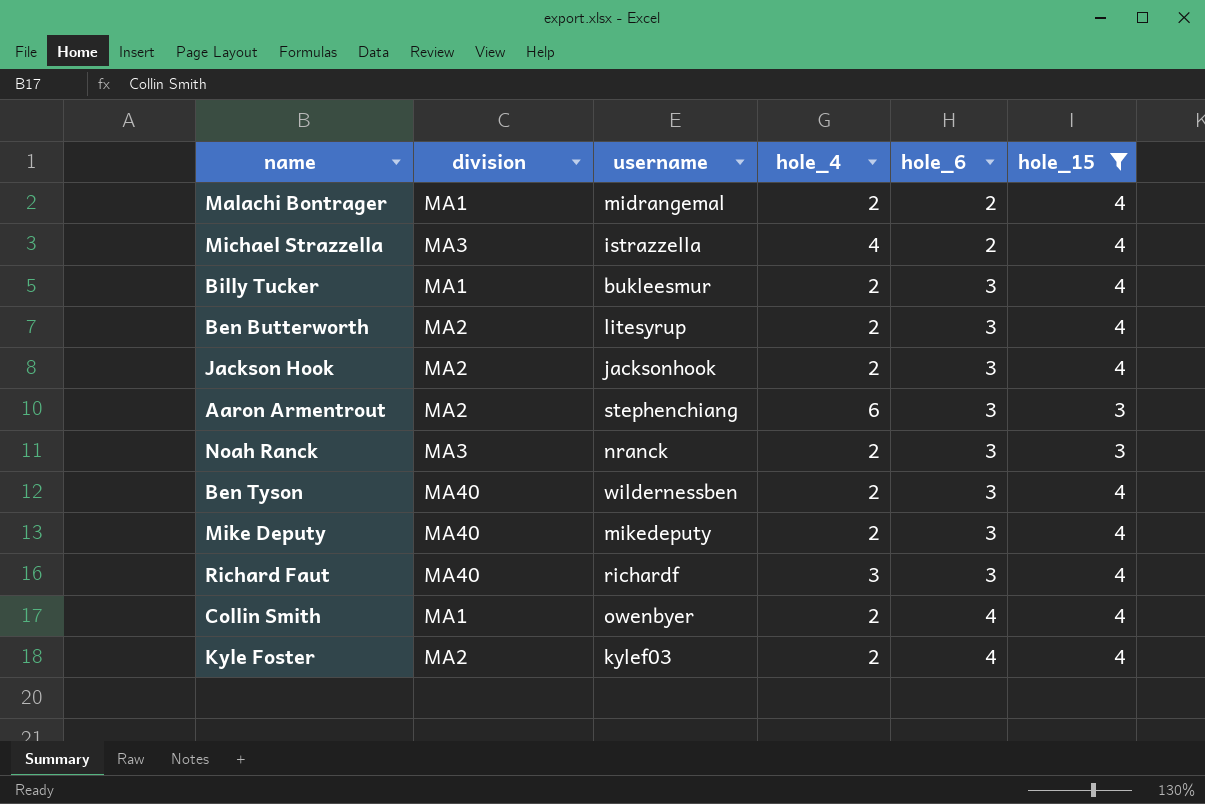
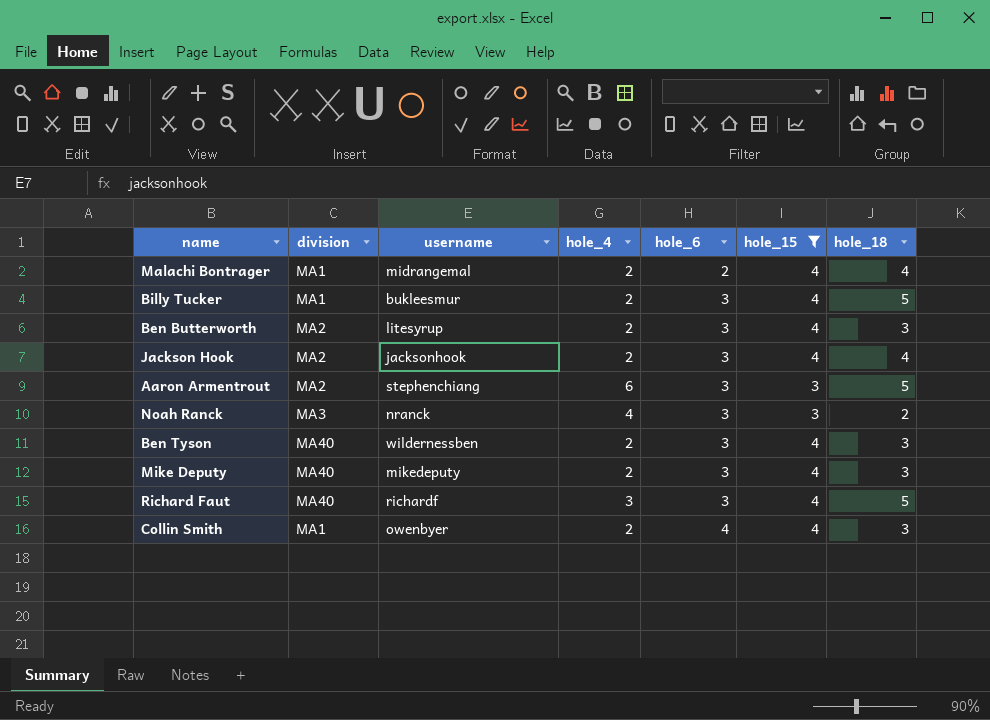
column hole_18 | position: none -> 7
row Michael Strazzella: MA3 | istrazzella | 4 | 2 | 4 -> none
row Kyle Foster: MA2 | kylef03 | 2 | 4 | 4 -> none
Noah Ranck | hole_4: 2 -> 4

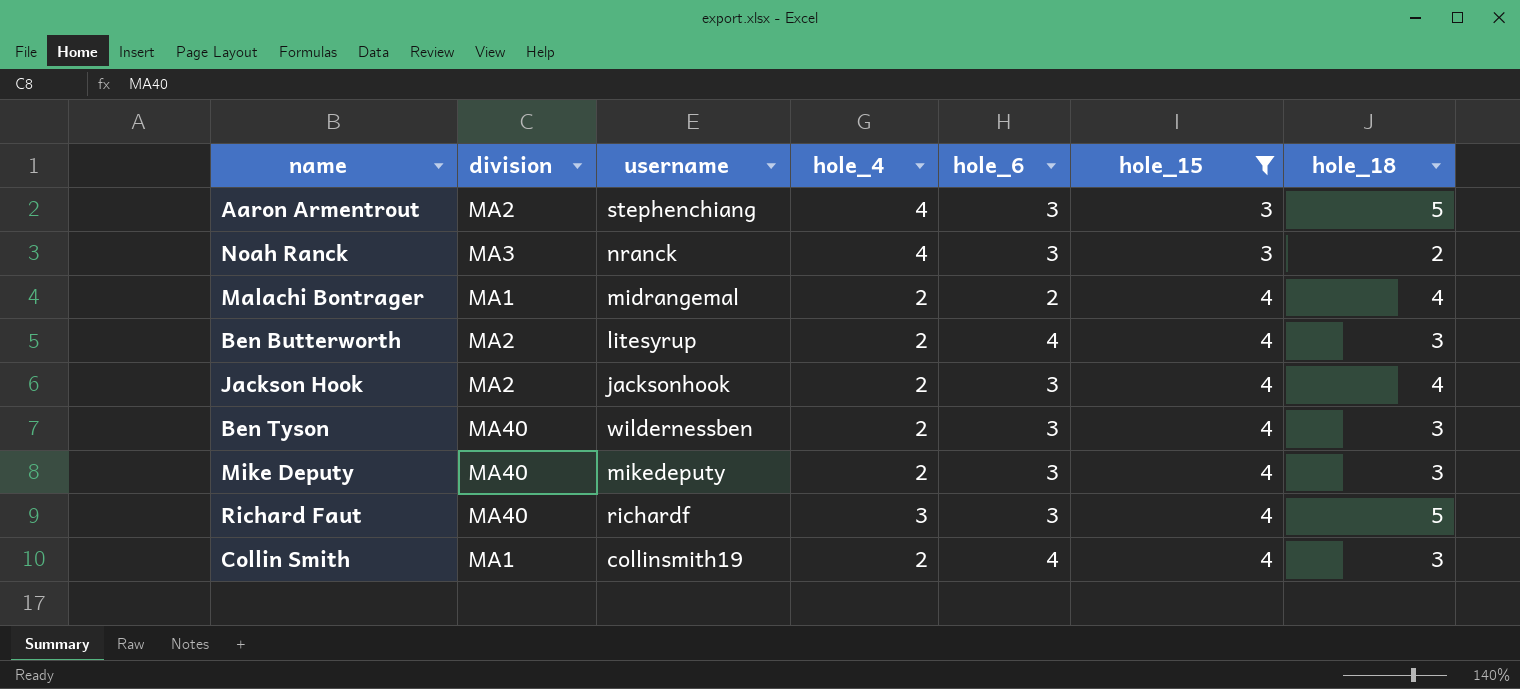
row order: hole_6 ascending -> hole_15 ascending
row Billy Tucker: MA1 | bukleesmur | 2 | 3 | 4 | 5 -> none
Aaron Armentrout | hole_4: 6 -> 4
Ben Butterworth | hole_6: 3 -> 4
Collin Smith | username: owenbyer -> collinsmith19

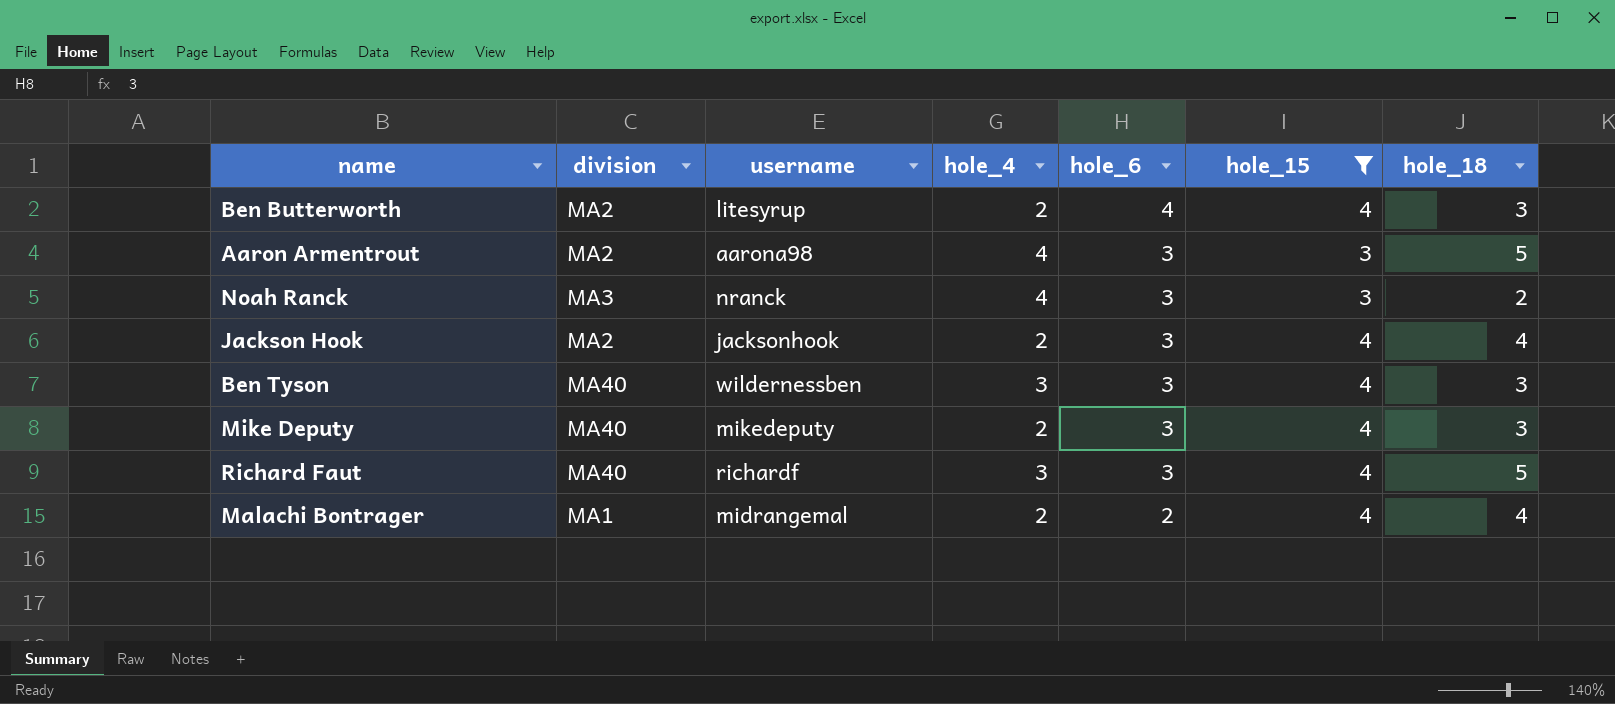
row order: hole_15 ascending -> hole_6 descending
row Collin Smith: MA1 | collinsmith19 | 2 | 4 | 4 | 3 -> none
Aaron Armentrout | username: stephenchiang -> aarona98
Ben Tyson | hole_4: 2 -> 3

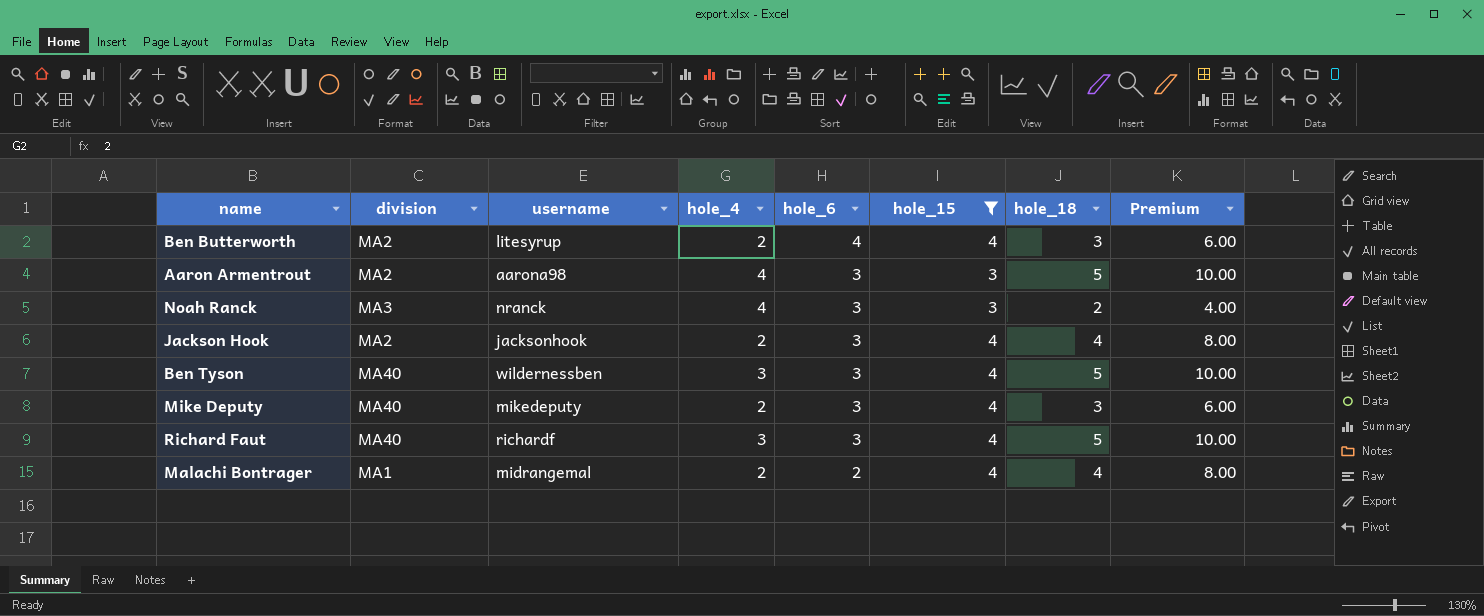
column Premium | formula: none -> [hole_18] * 2
Ben Tyson | hole_18: 3 -> 5

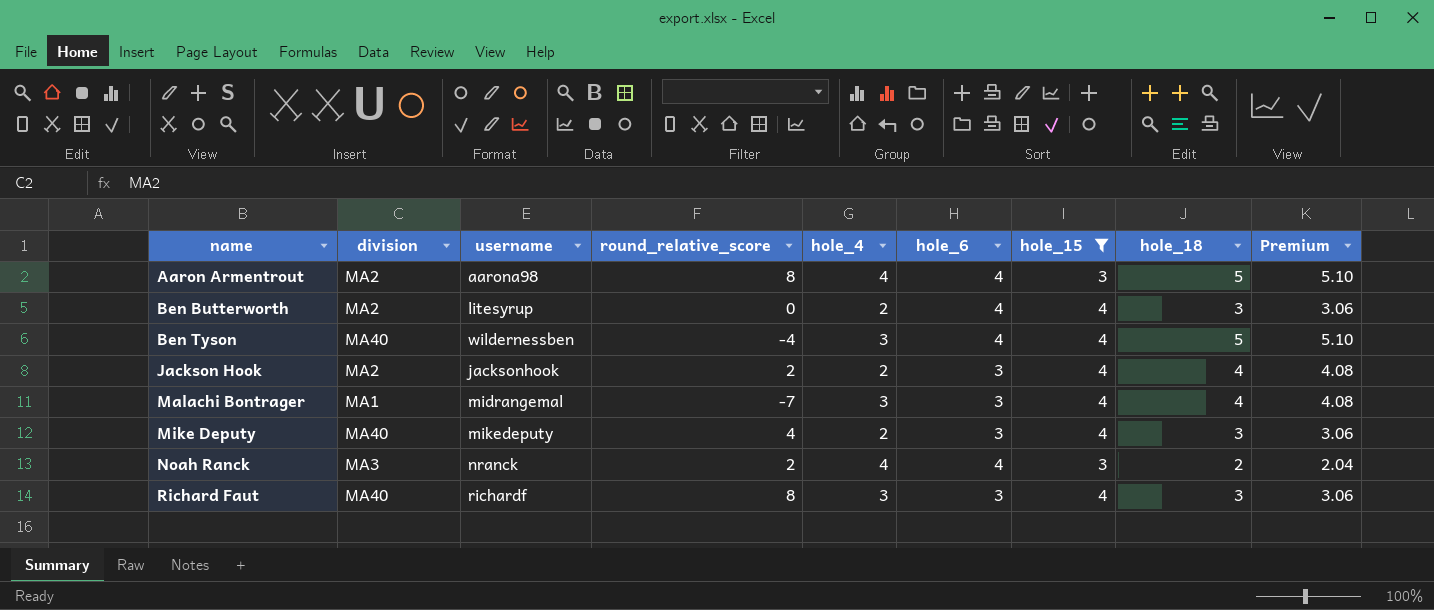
row order: hole_6 descending -> name ascending
column round_relative_score | position: none -> 4
column Premium | formula: [hole_18] * 2 -> [hole_18] * 1.02
Aaron Armentrout | hole_6: 3 -> 4
Ben Tyson | hole_6: 3 -> 4
Malachi Bontrager | hole_4: 2 -> 3
Malachi Bontrager | hole_6: 2 -> 3
Noah Ranck | hole_6: 3 -> 4
Richard Faut | hole_18: 5 -> 3

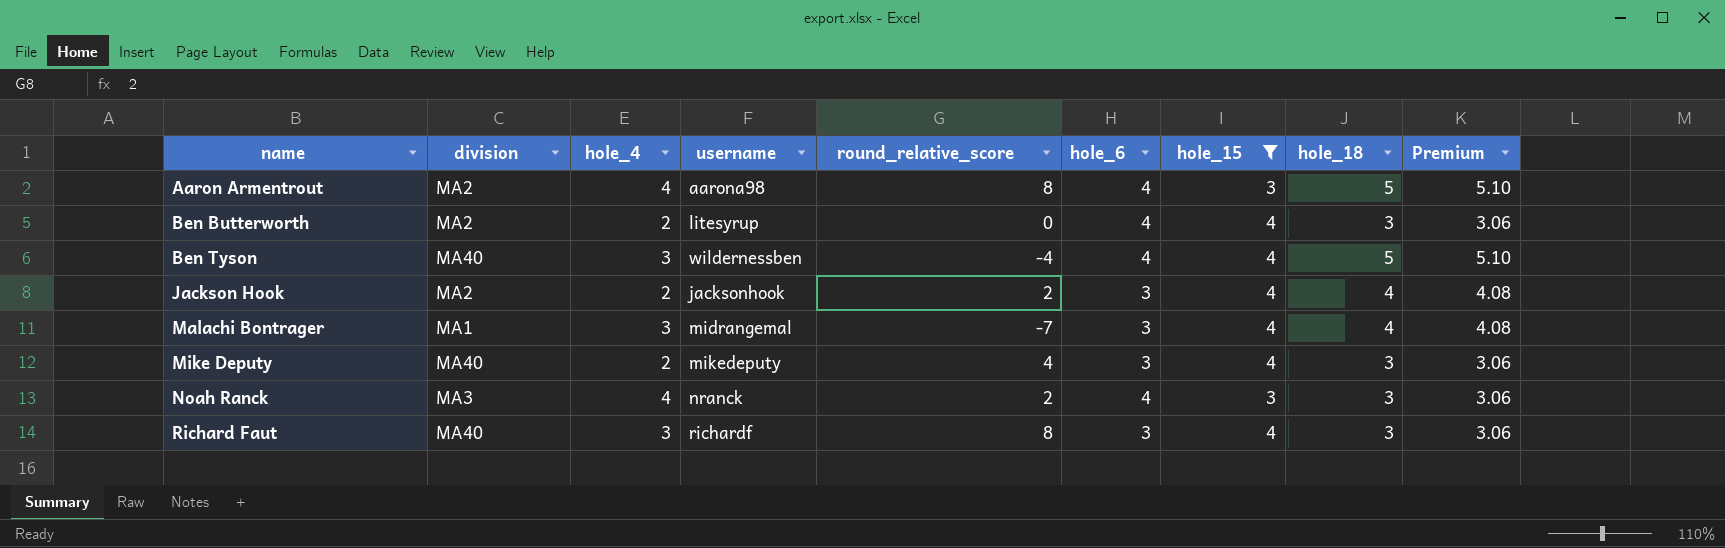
column hole_4 | position: 5 -> 3
Noah Ranck | hole_18: 2 -> 3
Noah Ranck | Premium: 2.04 -> 3.06

